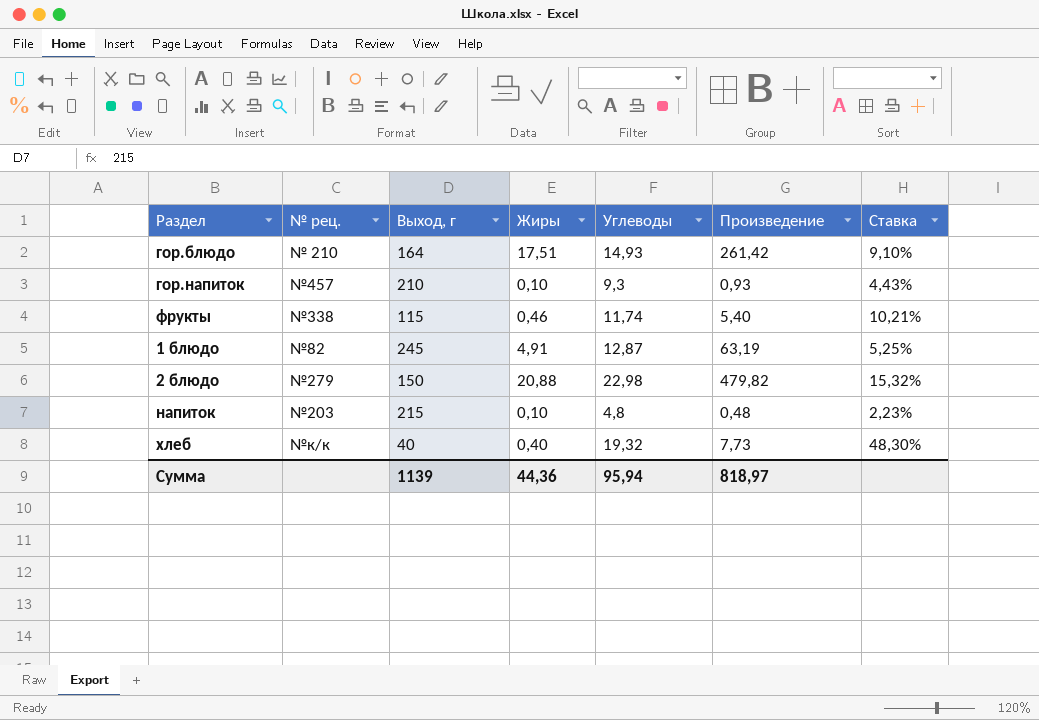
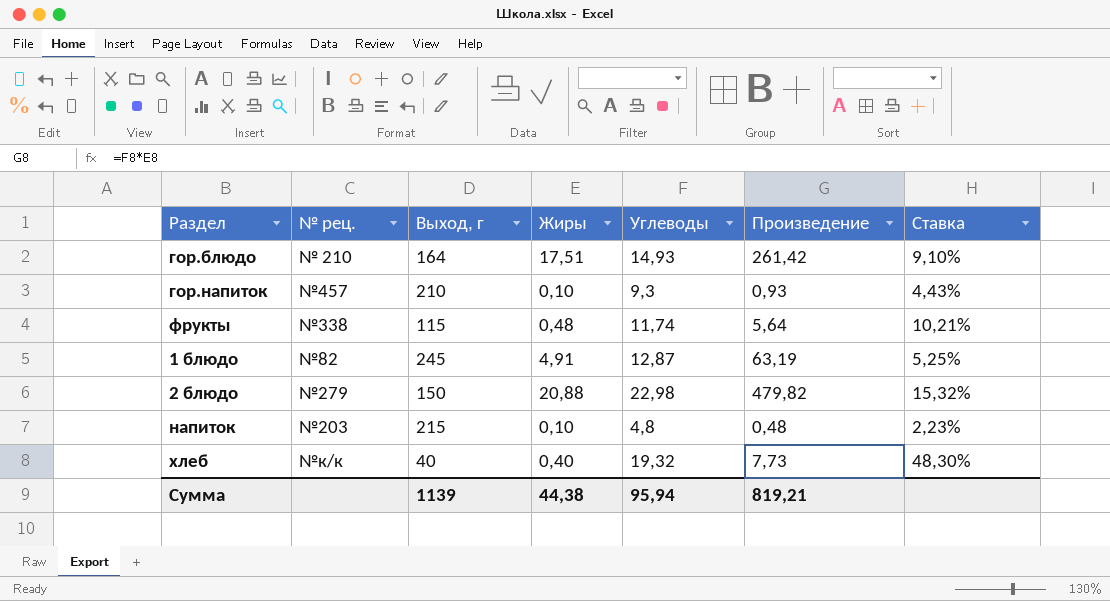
фрукты | Жиры: 0,46 -> 0,48
фрукты | Произведение: 5,40 -> 5,64
Сумма | Жиры: 44,36 -> 44,38
Сумма | Произведение: 818,97 -> 819,21

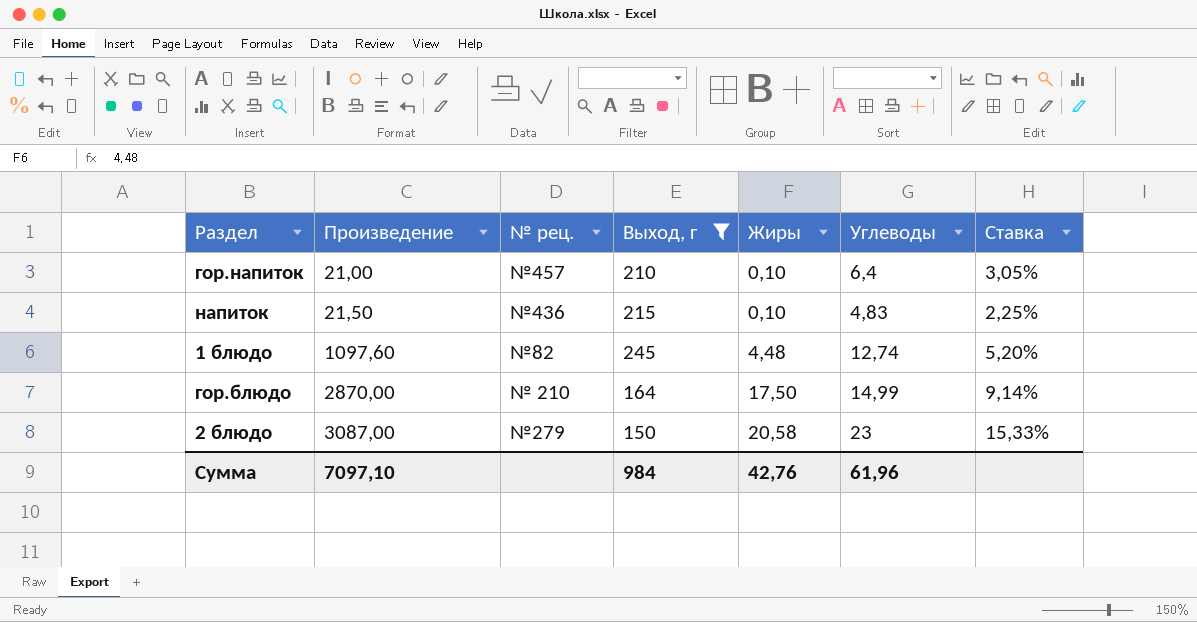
filter: none -> Выход, г >= 150
row order: none -> Произведение ascending
column Произведение | formula: [Жиры] * [Углеводы] -> [Выход, г] * [Жиры]
column Произведение | position: 6 -> 2
гор.напиток | Углеводы: 9,3 -> 6,4
гор.напиток | Ставка: 4,43% -> 3,05%
напиток | № рец.: №203 -> №436
напиток | Углеводы: 4,8 -> 4,83
напиток | Ставка: 2,23% -> 2,25%
1 блюдо | Жиры: 4,91 -> 4,48
1 блюдо | Углеводы: 12,87 -> 12,74
1 блюдо | Ставка: 5,25% -> 5,20%
гор.блюдо | Жиры: 17,51 -> 17,50
гор.блюдо | Углеводы: 14,93 -> 14,99
гор.блюдо | Ставка: 9,10% -> 9,14%
2 блюдо | Жиры: 20,88 -> 20,58
2 блюдо | Углеводы: 22,98 -> 23
2 блюдо | Ставка: 15,32% -> 15,33%
Сумма | Произведение: 819,21 -> 7097,10
Сумма | Выход, г: 1139 -> 984
Сумма | Жиры: 44,38 -> 42,76
Сумма | Углеводы: 95,94 -> 61,96

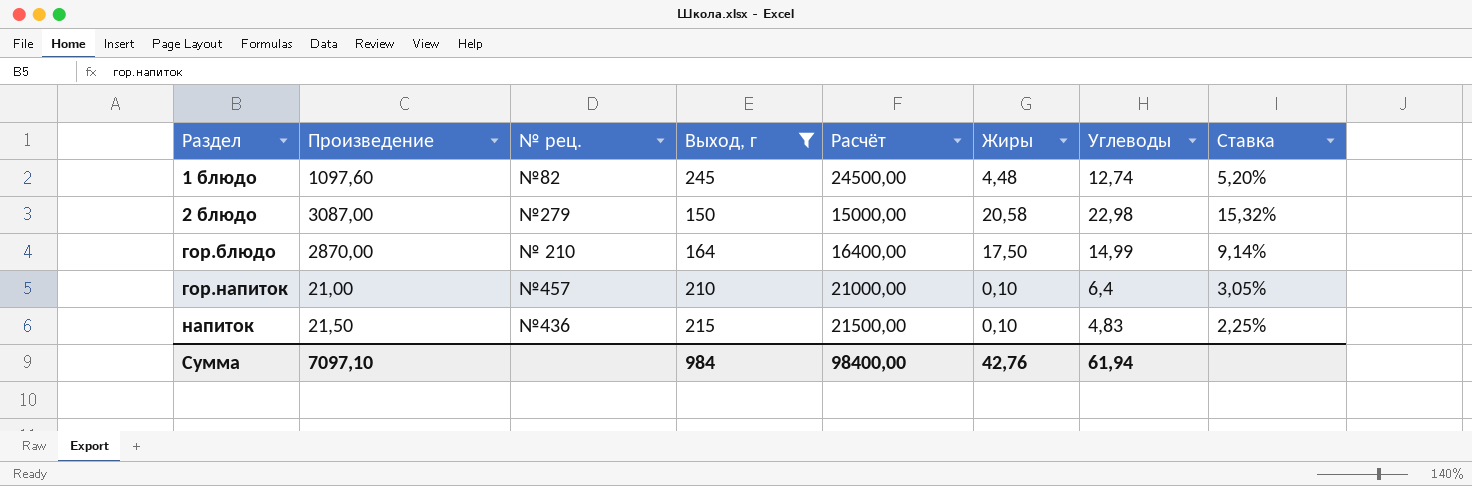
row order: Произведение ascending -> Раздел ascending
column Расчёт | formula: none -> [Выход, г] * 100
2 блюдо | Углеводы: 23 -> 22,98
2 блюдо | Ставка: 15,33% -> 15,32%
Сумма | Углеводы: 61,96 -> 61,94

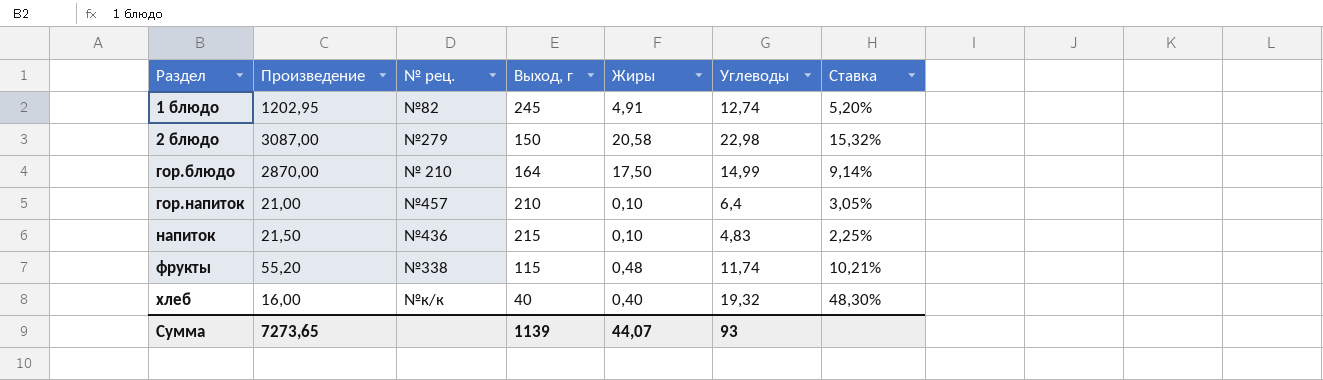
filter: Выход, г >= 150 -> none
column Расчёт | formula: [Выход, г] * 100 -> none
1 блюдо | Произведение: 1097,60 -> 1202,95
1 блюдо | Жиры: 4,48 -> 4,91
Сумма | Произведение: 7097,10 -> 7273,65
Сумма | Выход, г: 984 -> 1139
Сумма | Жиры: 42,76 -> 44,07
Сумма | Углеводы: 61,94 -> 93

